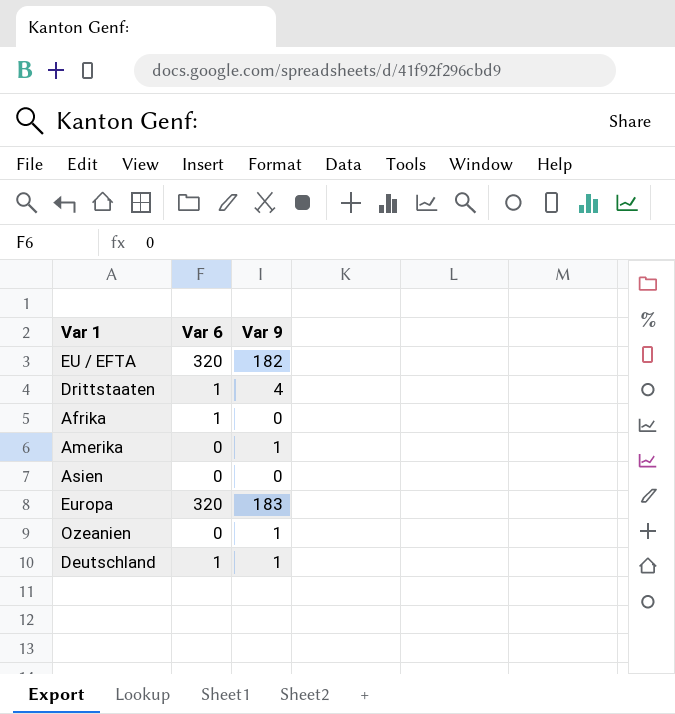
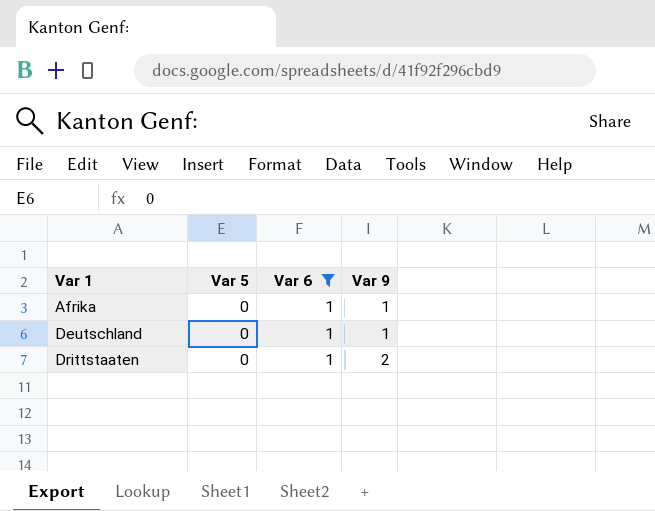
filter: none -> Var 6 = 1
row order: none -> Var 1 ascending
column Var 5 | position: none -> 2
Afrika | Var 9: 0 -> 1
Drittstaaten | Var 9: 4 -> 2

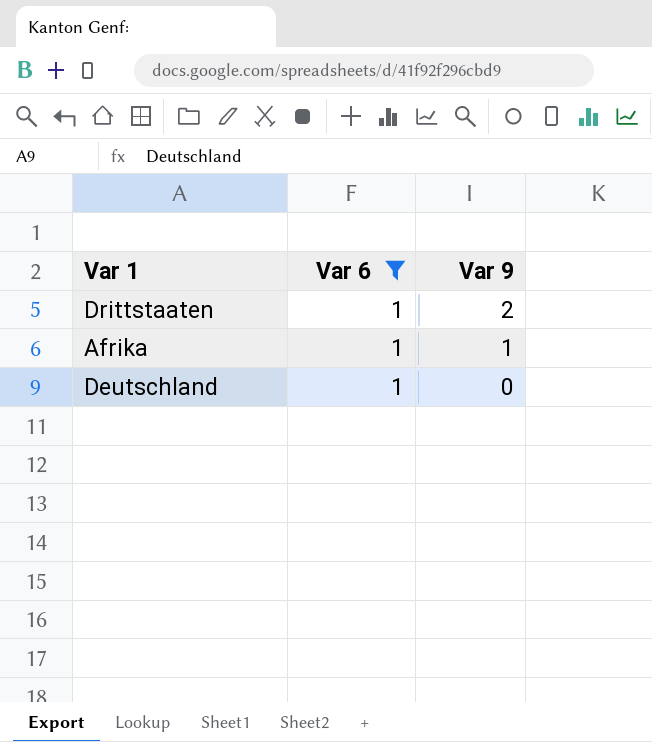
row order: Var 1 ascending -> Var 9 descending
column Var 5 | position: 2 -> none
Deutschland | Var 9: 1 -> 0

